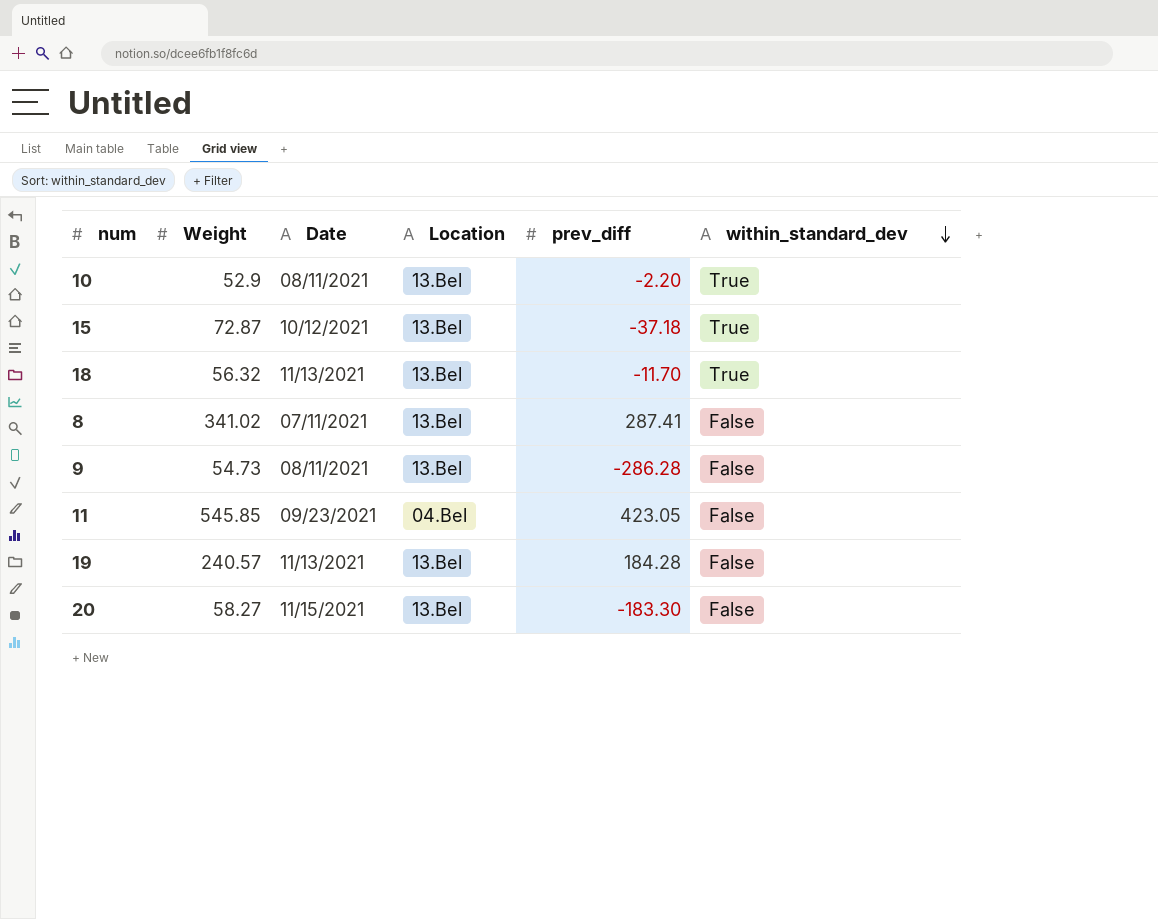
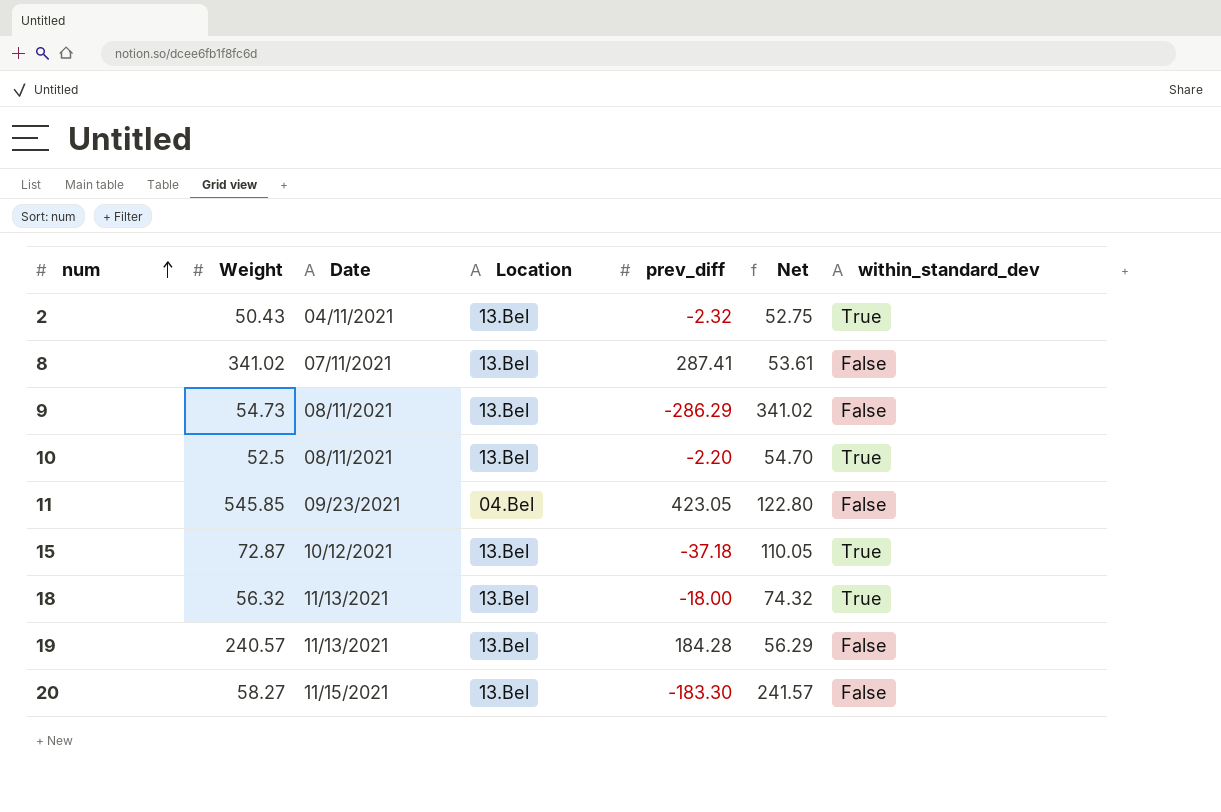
row order: within_standard_dev descending -> num ascending
column Net | formula: none -> [Weight] - [prev_diff]
row 2: none -> 50.43 | 04/11/2021 | 13.Bel | -2.32 | 52.75 | True
9 | prev_diff: -286.28 -> -286.29
10 | Weight: 52.9 -> 52.5
18 | prev_diff: -11.70 -> -18.00

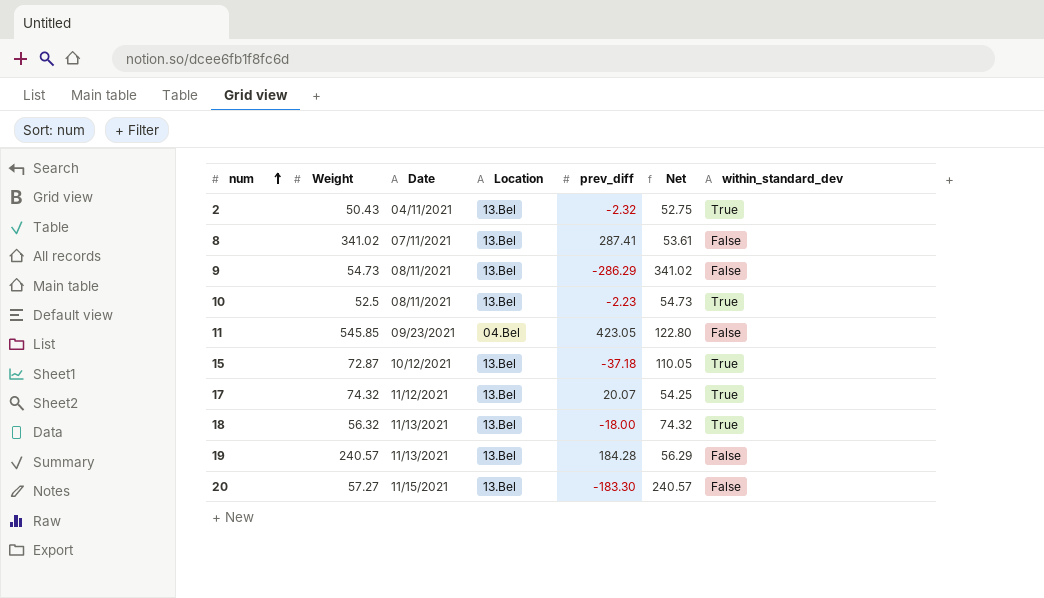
10 | prev_diff: -2.20 -> -2.23
10 | Net: 54.70 -> 54.73
row 17: none -> 74.32 | 11/12/2021 | 13.Bel | 20.07 | 54.25 | True
20 | Weight: 58.27 -> 57.27
20 | Net: 241.57 -> 240.57

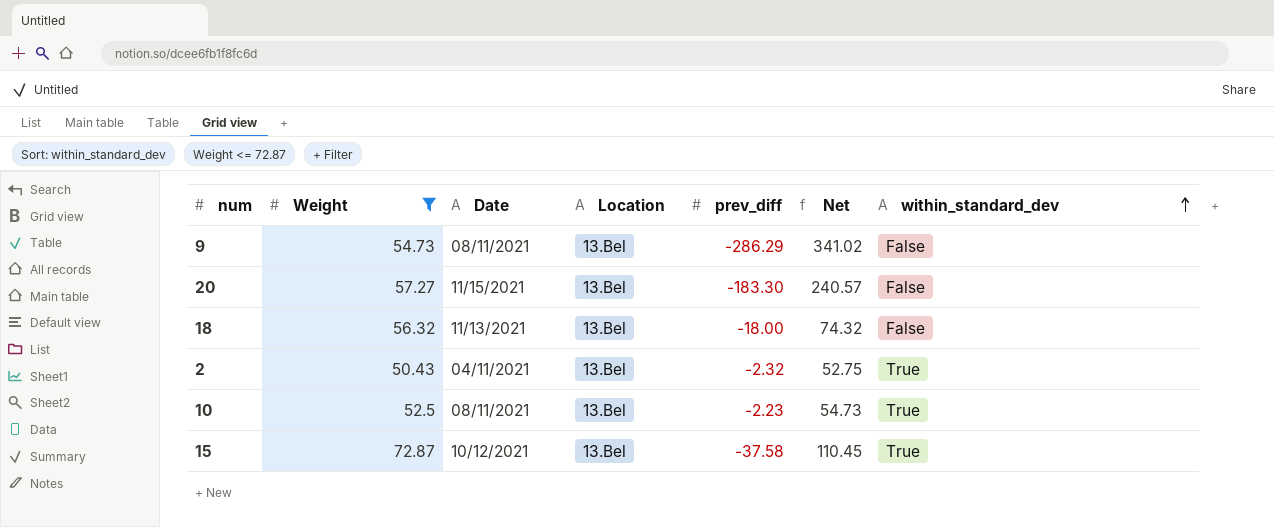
filter: none -> Weight <= 72.87
row order: num ascending -> within_standard_dev ascending
18 | within_standard_dev: True -> False
15 | prev_diff: -37.18 -> -37.58
15 | Net: 110.05 -> 110.45

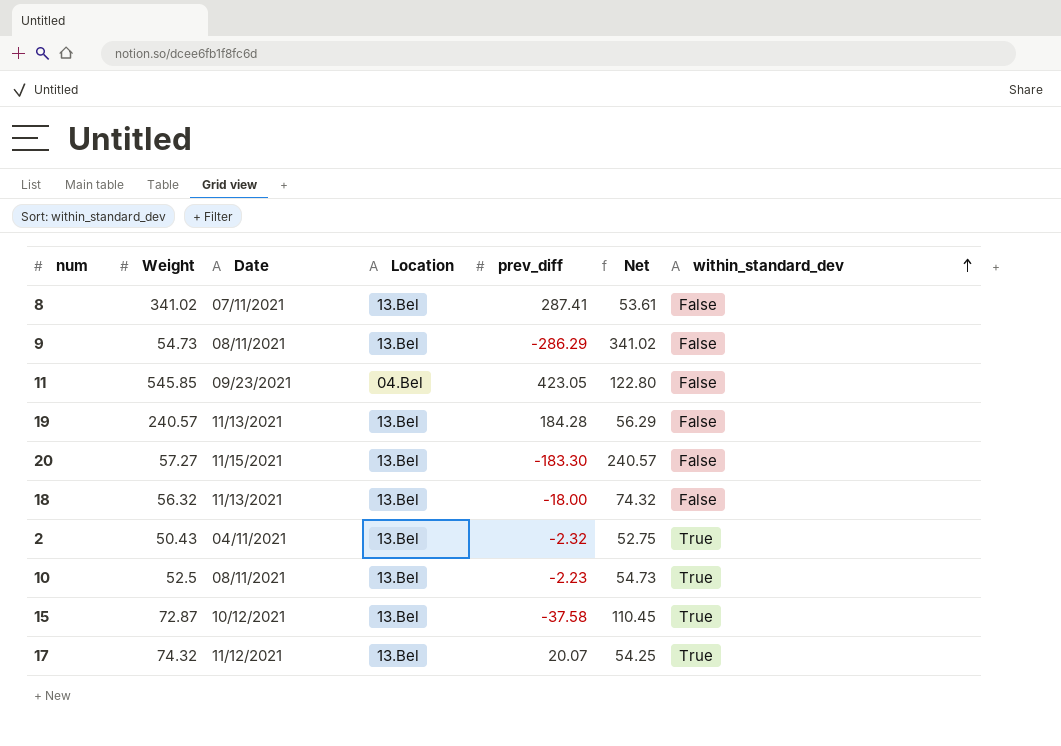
filter: Weight <= 72.87 -> none

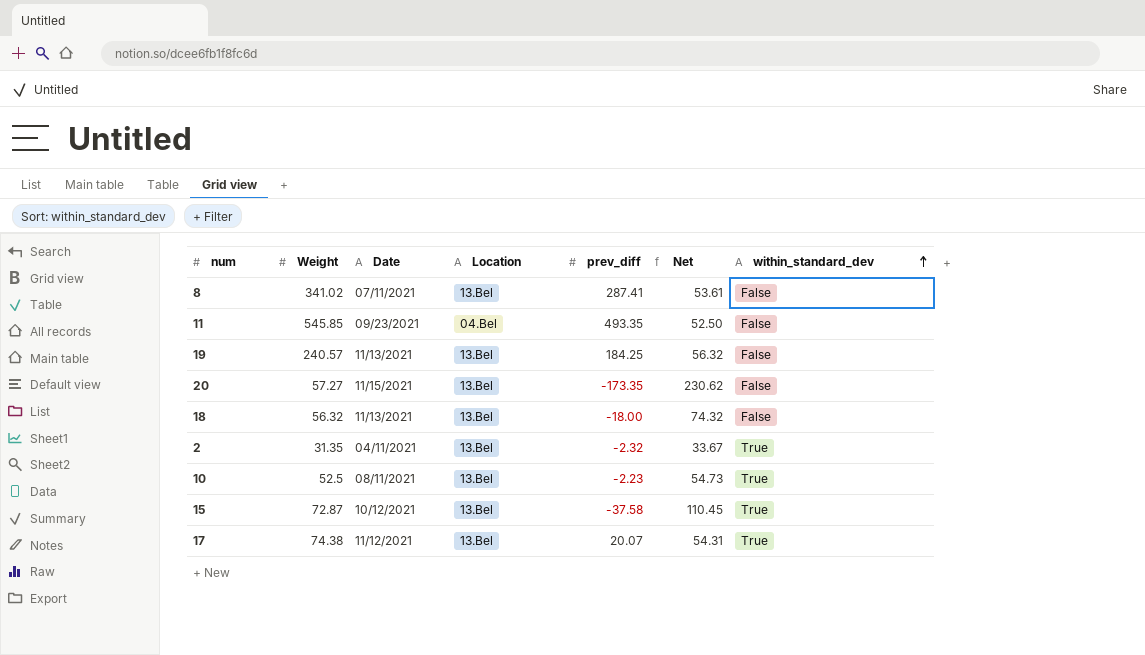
row 9: 54.73 | 08/11/2021 | 13.Bel | -286.29 | 341.02 | False -> none
11 | prev_diff: 423.05 -> 493.35
11 | Net: 122.80 -> 52.50
19 | prev_diff: 184.28 -> 184.25
19 | Net: 56.29 -> 56.32
20 | prev_diff: -183.30 -> -173.35
20 | Net: 240.57 -> 230.62
2 | Weight: 50.43 -> 31.35
2 | Net: 52.75 -> 33.67
17 | Weight: 74.32 -> 74.38
17 | Net: 54.25 -> 54.31

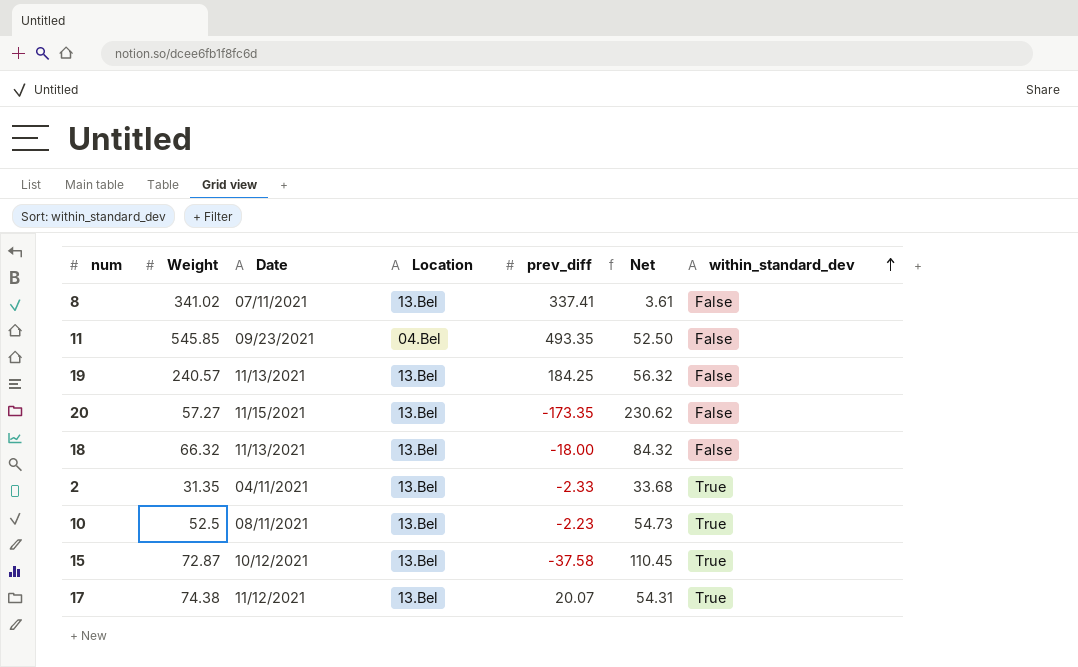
8 | prev_diff: 287.41 -> 337.41
8 | Net: 53.61 -> 3.61
18 | Weight: 56.32 -> 66.32
18 | Net: 74.32 -> 84.32
2 | prev_diff: -2.32 -> -2.33
2 | Net: 33.67 -> 33.68

